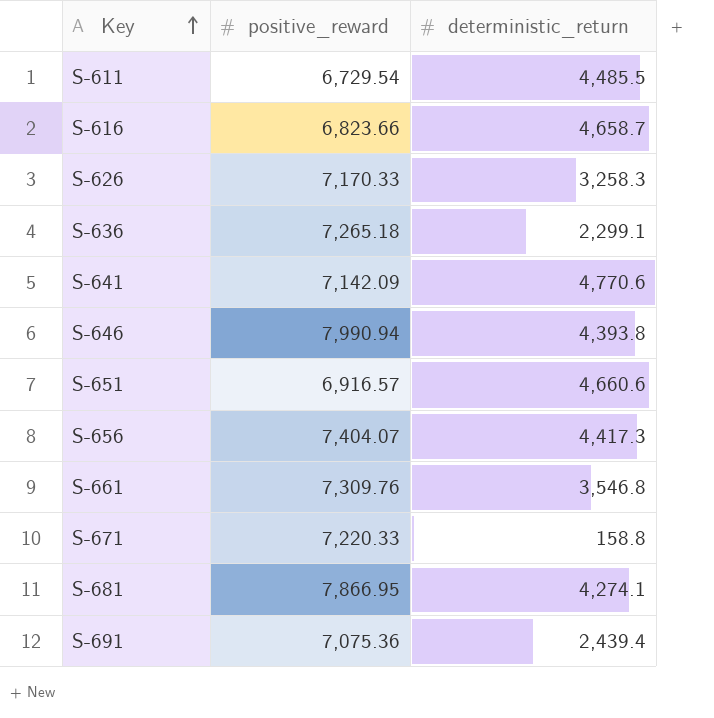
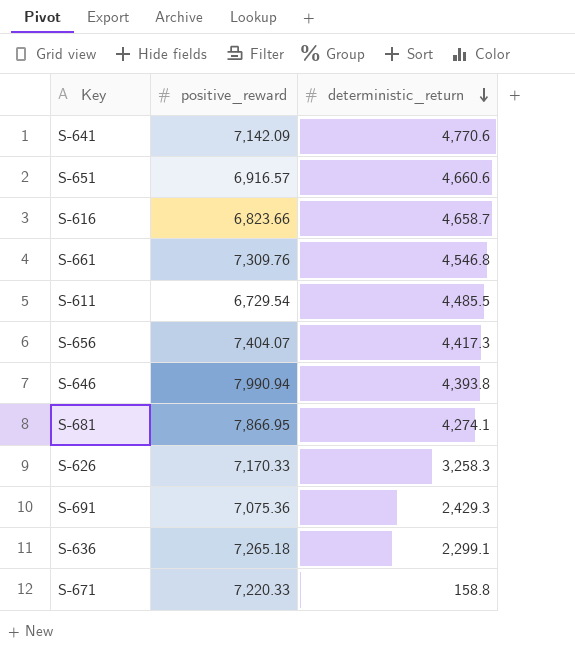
row order: Key ascending -> deterministic_return descending
S-661 | deterministic_return: 3,546.8 -> 4,546.8
S-691 | deterministic_return: 2,439.4 -> 2,429.3

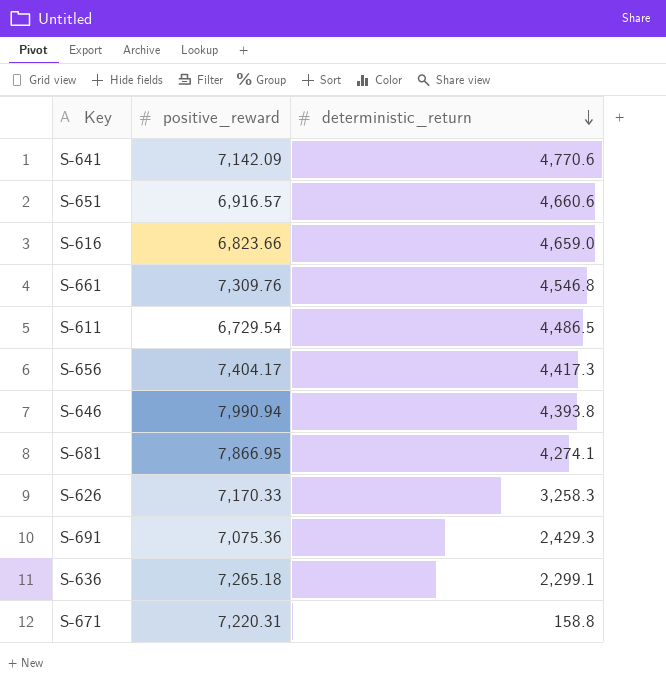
S-616 | deterministic_return: 4,658.7 -> 4,659.0
S-611 | deterministic_return: 4,485.5 -> 4,486.5
S-656 | positive_reward: 7,404.07 -> 7,404.17
S-671 | positive_reward: 7,220.33 -> 7,220.31

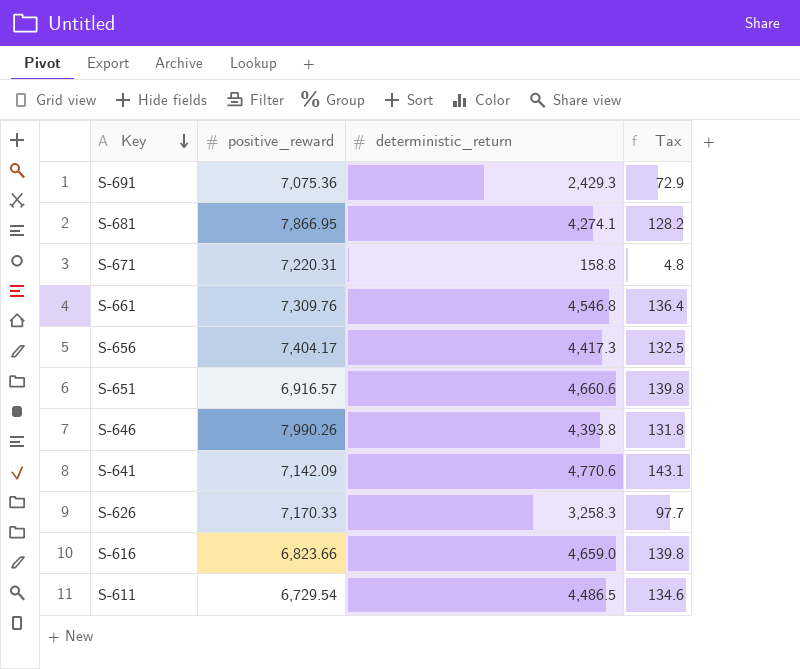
row order: deterministic_return descending -> Key descending
column Tax | formula: none -> [deterministic_return] * 0.03
row S-636: 7,265.18 | 2,299.1 -> none
S-646 | positive_reward: 7,990.94 -> 7,990.26

